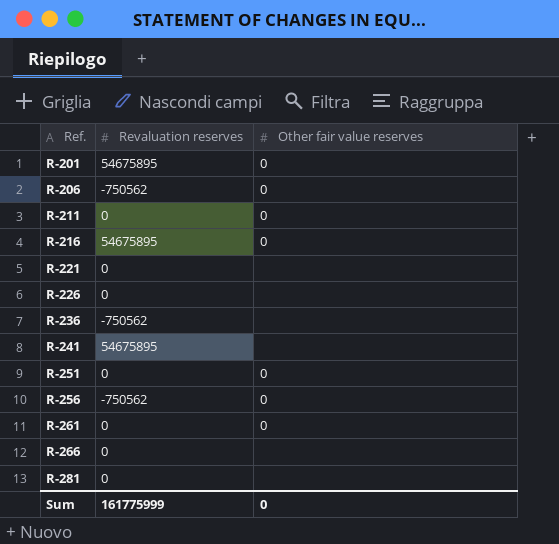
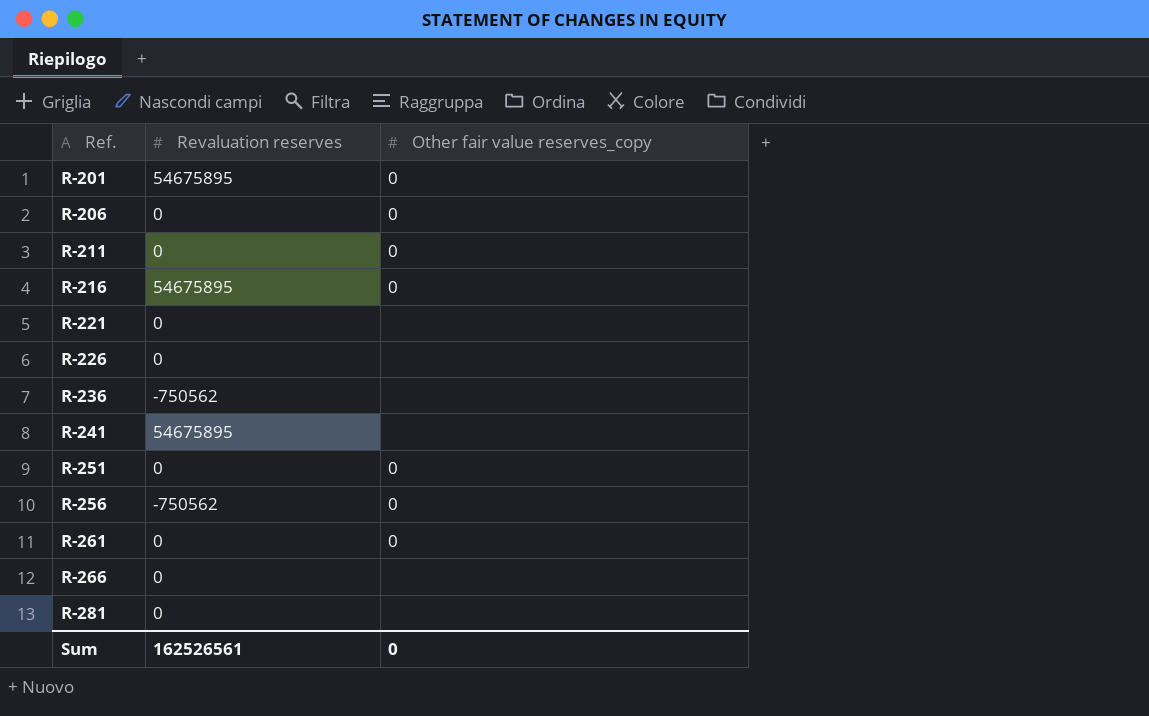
column name: Other fair value reserves -> Other fair value reserves_copy
R-206 | Revaluation reserves: -750562 -> 0
Sum | Revaluation reserves: 161775999 -> 162526561

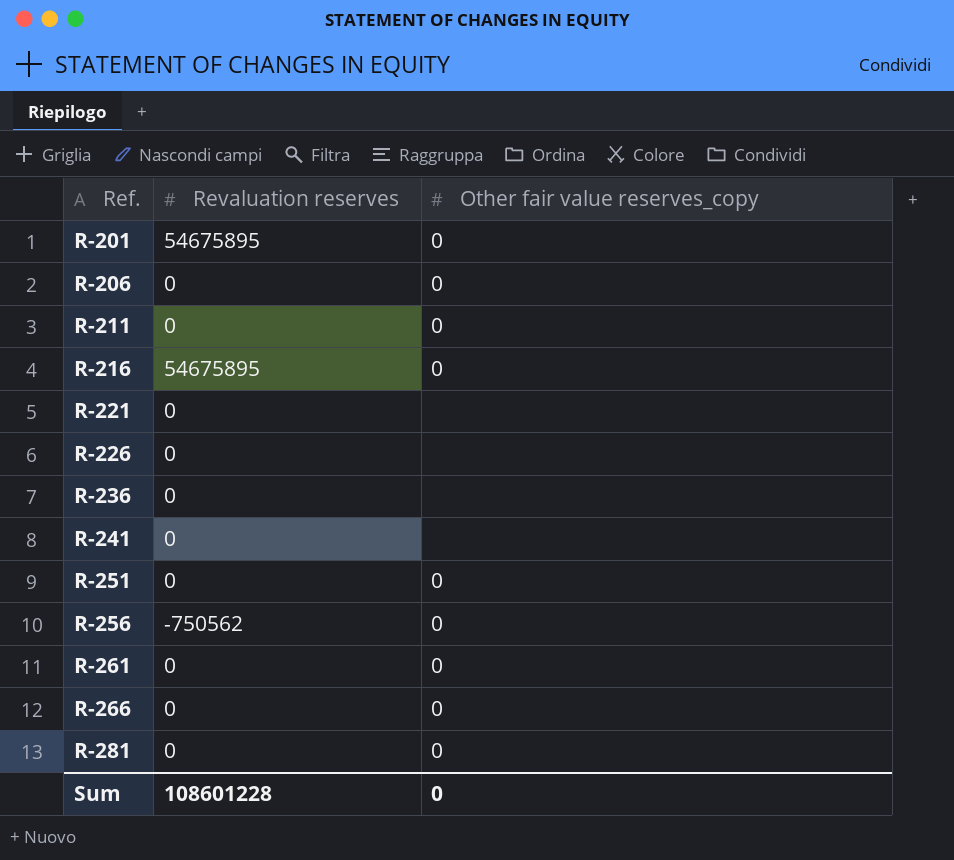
R-236 | Revaluation reserves: -750562 -> 0
R-241 | Revaluation reserves: 54675895 -> 0
R-266 | Other fair value reserves_copy: none -> 0
R-281 | Other fair value reserves_copy: none -> 0
Sum | Revaluation reserves: 162526561 -> 108601228

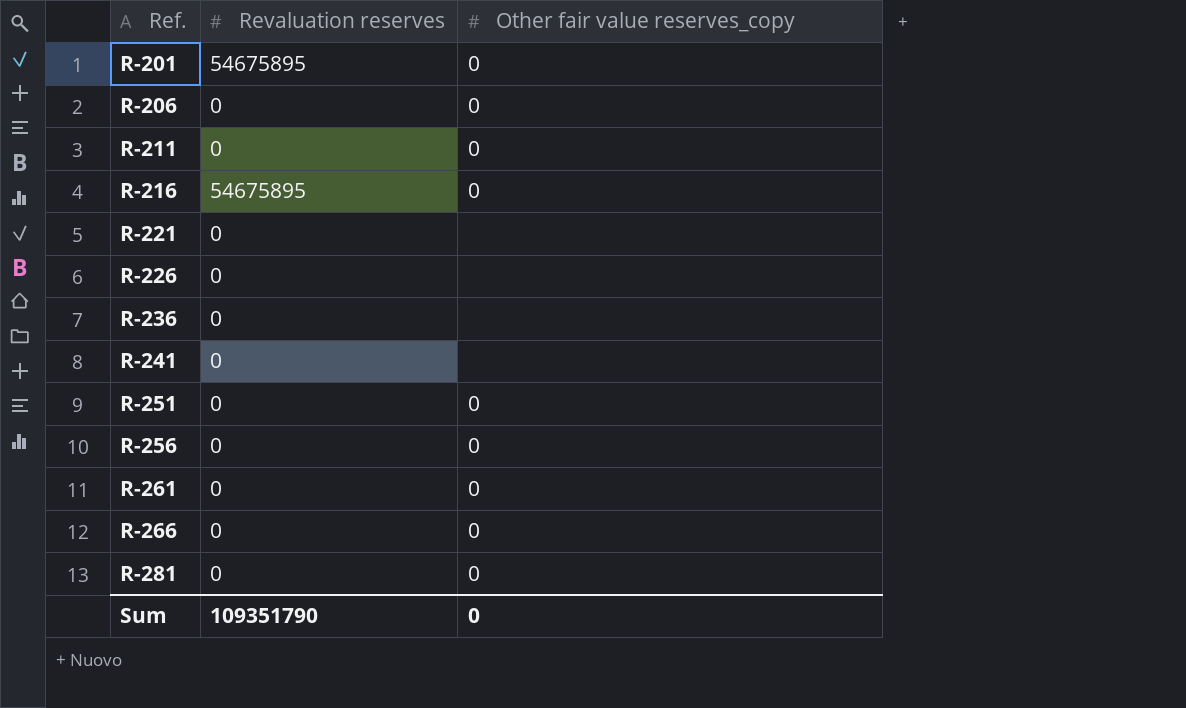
R-256 | Revaluation reserves: -750562 -> 0
Sum | Revaluation reserves: 108601228 -> 109351790

